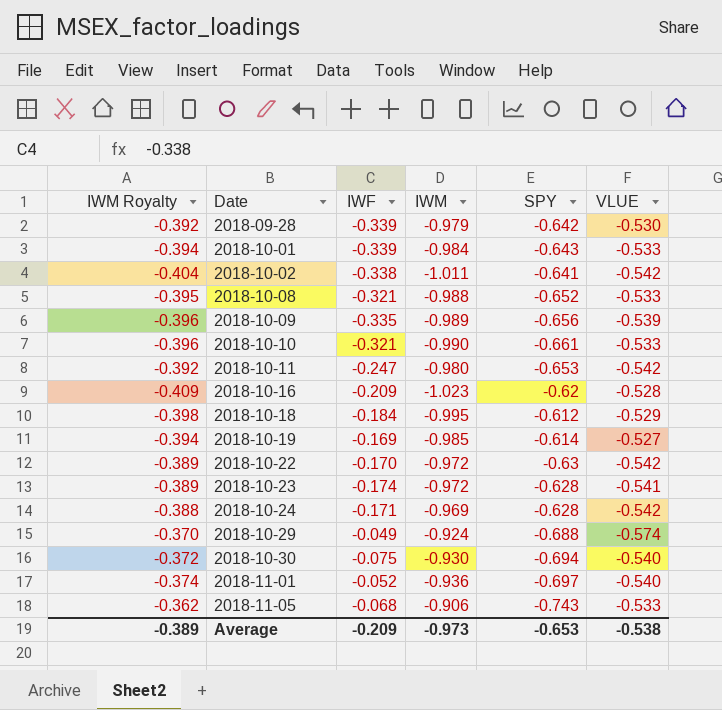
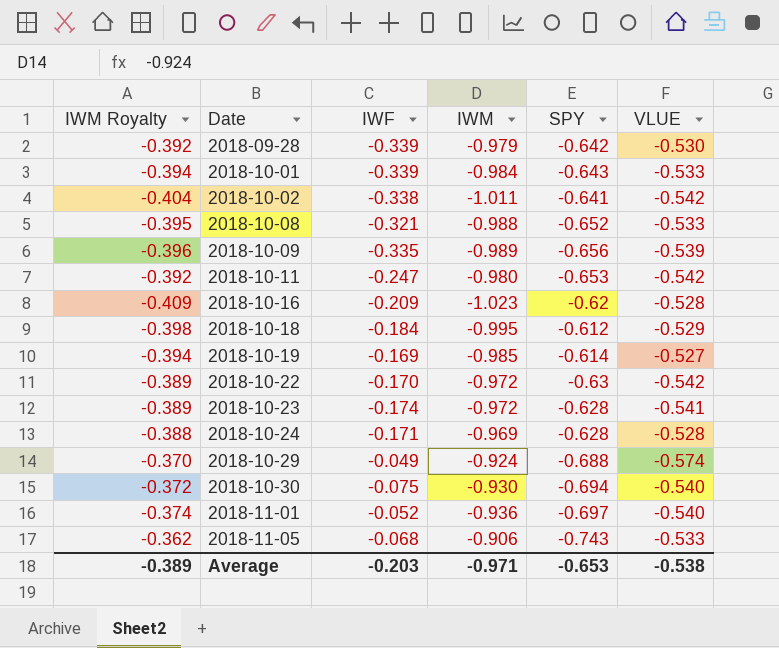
row 2018-10-10: -0.396 | -0.321 | -0.990 | -0.661 | -0.533 -> none
2018-10-24 | VLUE: -0.542 -> -0.528
Average | IWF: -0.209 -> -0.203
Average | IWM: -0.973 -> -0.971

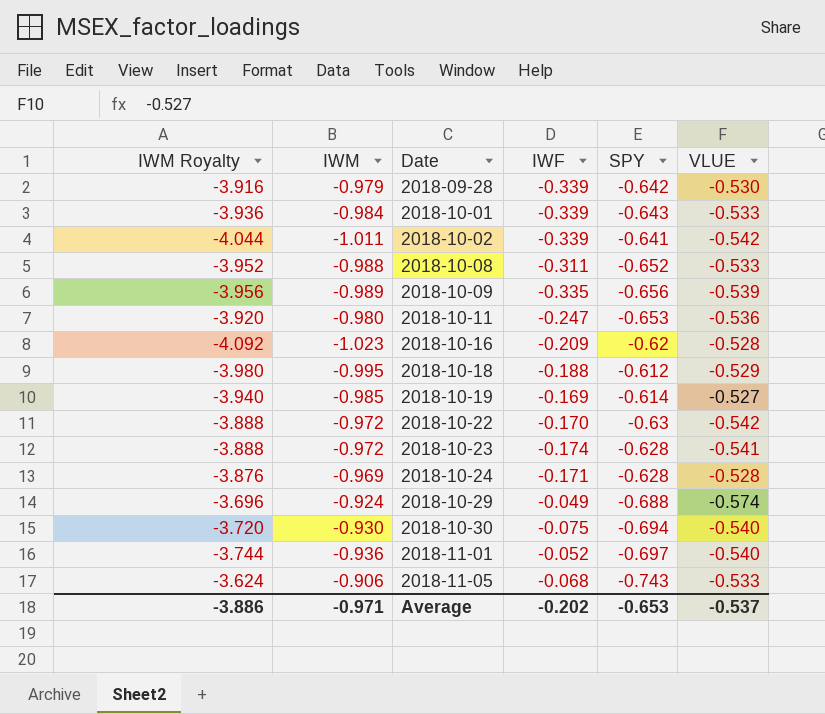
column IWM Royalty | formula: [IWM] * 0.4 -> [IWM] * 4
column IWM | position: 4 -> 2
2018-10-02 | IWF: -0.338 -> -0.339
2018-10-08 | IWF: -0.321 -> -0.311
2018-10-11 | VLUE: -0.542 -> -0.536
2018-10-18 | IWF: -0.184 -> -0.188
Average | IWM Royalty: -0.389 -> -3.886
Average | IWF: -0.203 -> -0.202
Average | VLUE: -0.538 -> -0.537

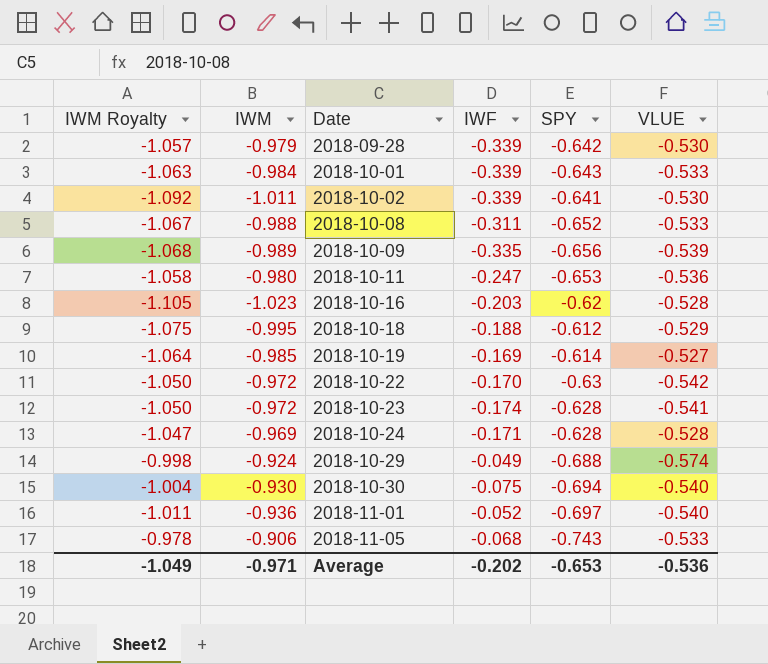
column IWM Royalty | formula: [IWM] * 4 -> [IWM] * 1.08
2018-10-02 | VLUE: -0.542 -> -0.530
2018-10-16 | IWF: -0.209 -> -0.203
Average | IWM Royalty: -3.886 -> -1.049
Average | VLUE: -0.537 -> -0.536

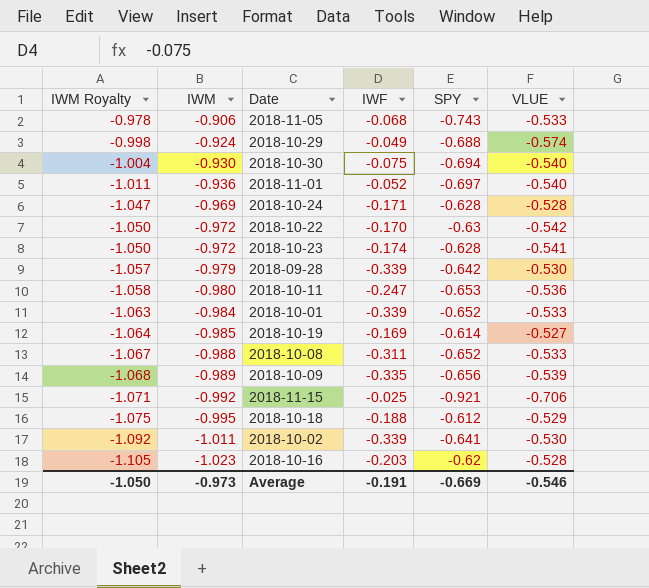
row order: Date ascending -> IWM Royalty descending
2018-10-01 | SPY: -0.643 -> -0.652
row 2018-11-15: none -> -1.071 | -0.992 | -0.025 | -0.921 | -0.706
Average | IWM Royalty: -1.049 -> -1.050
Average | IWM: -0.971 -> -0.973
Average | IWF: -0.202 -> -0.191
Average | SPY: -0.653 -> -0.669
Average | VLUE: -0.536 -> -0.546

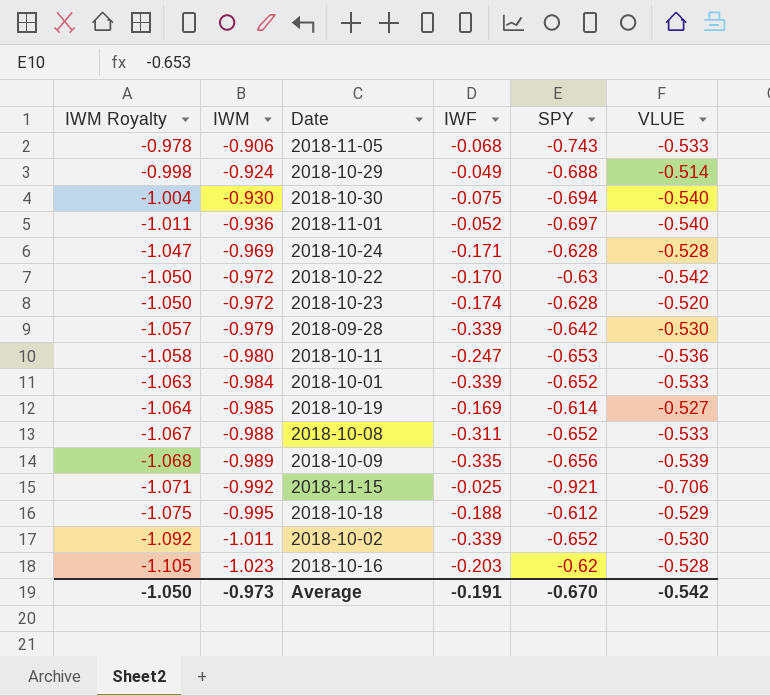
2018-10-29 | VLUE: -0.574 -> -0.514
2018-10-23 | VLUE: -0.541 -> -0.520
2018-10-02 | SPY: -0.641 -> -0.652
Average | SPY: -0.669 -> -0.670
Average | VLUE: -0.546 -> -0.542

